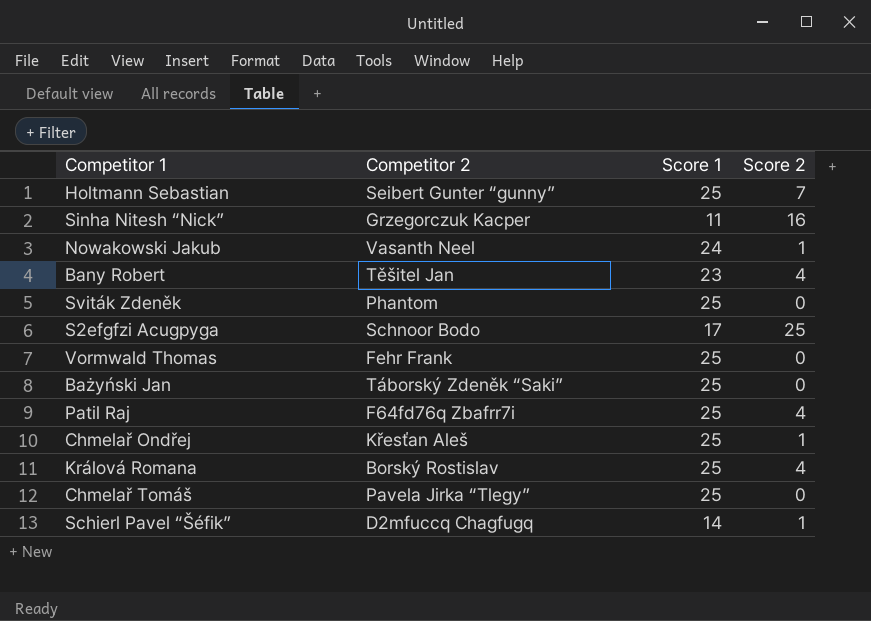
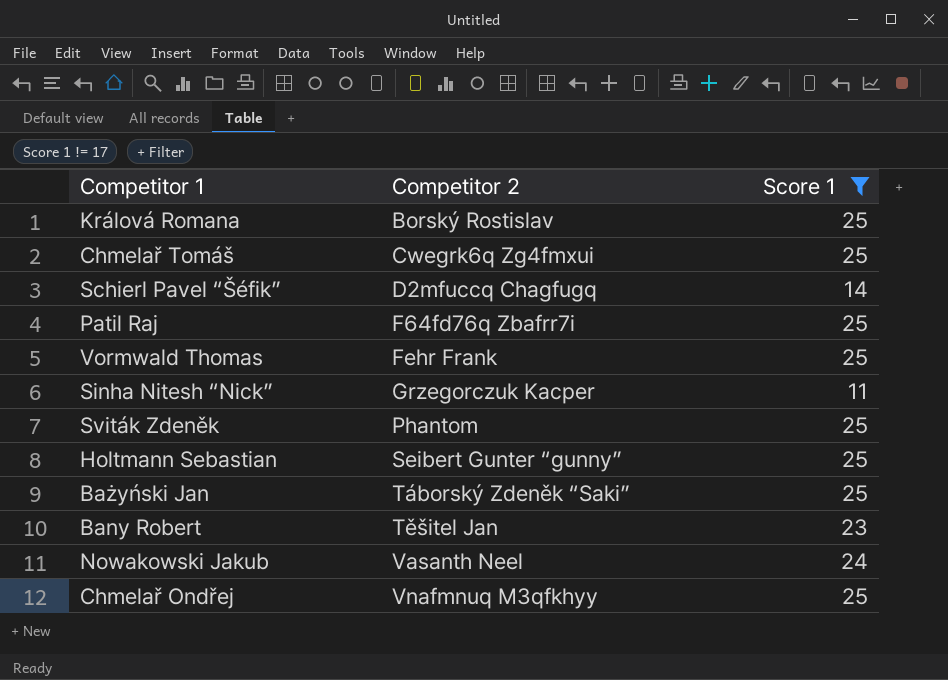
filter: none -> Score 1 != 17
row order: none -> Competitor 2 ascending
column Score 2 | position: 4 -> none
Chmelař Tomáš | Competitor 2: Pavela Jirka “Tlegy” -> Cwegrk6q Zg4fmxui
Chmelař Ondřej | Competitor 2: Křesťan Aleš -> Vnafmnuq M3qfkhyy

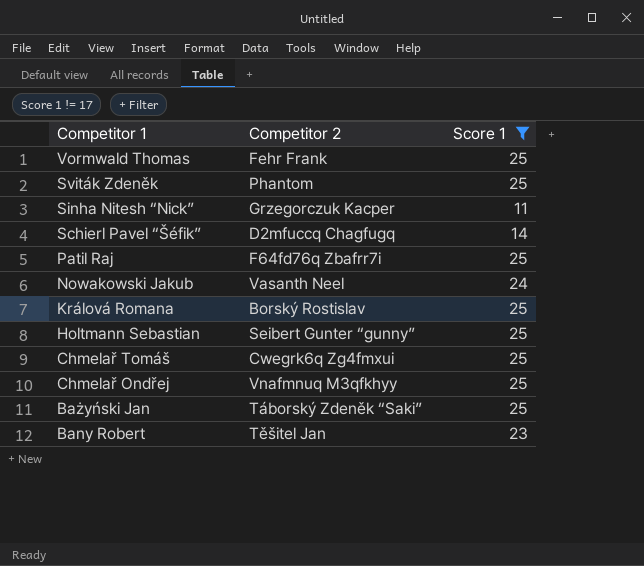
row order: Competitor 2 ascending -> Competitor 1 descending

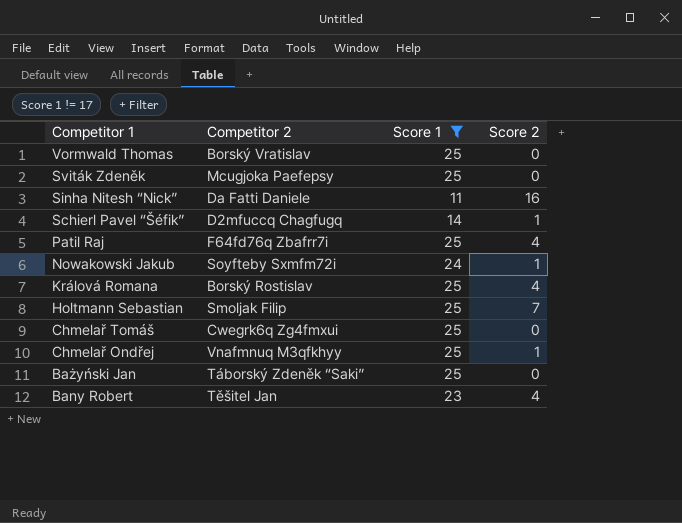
column Score 2 | position: none -> 4
Vormwald Thomas | Competitor 2: Fehr Frank -> Borský Vratislav
Sviták Zdeněk | Competitor 2: Phantom -> Mcugjoka Paefepsy
Sinha Nitesh “Nick” | Competitor 2: Grzegorczuk Kacper -> Da Fatti Daniele
Nowakowski Jakub | Competitor 2: Vasanth Neel -> Soyfteby Sxmfm72i
Holtmann Sebastian | Competitor 2: Seibert Gunter “gunny” -> Smoljak Filip

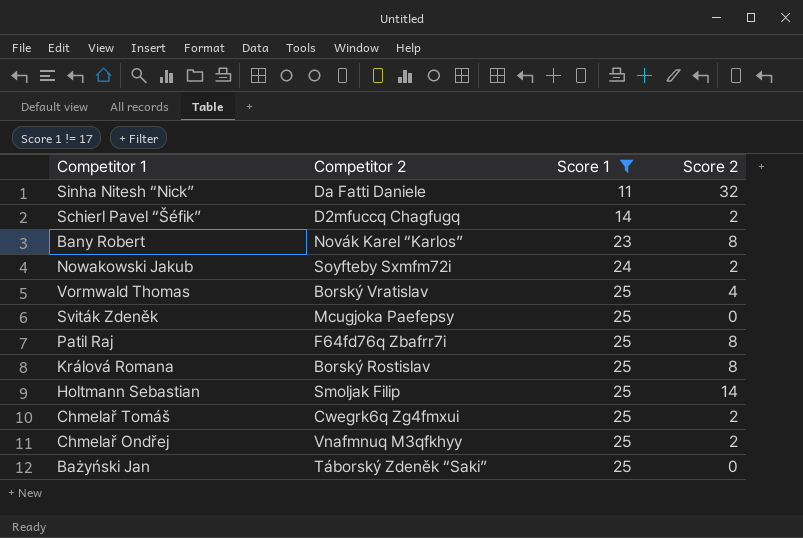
row order: Competitor 1 descending -> Score 1 ascending
Sinha Nitesh “Nick” | Score 2: 16 -> 32
Schierl Pavel “Šéfik” | Score 2: 1 -> 2
Bany Robert | Competitor 2: Těšitel Jan -> Novák Karel “Karlos”
Bany Robert | Score 2: 4 -> 8
Nowakowski Jakub | Score 2: 1 -> 2
Vormwald Thomas | Score 2: 0 -> 4
Patil Raj | Score 2: 4 -> 8
Králová Romana | Score 2: 4 -> 8
Holtmann Sebastian | Score 2: 7 -> 14
Chmelař Tomáš | Score 2: 0 -> 2
Chmelař Ondřej | Score 2: 1 -> 2

